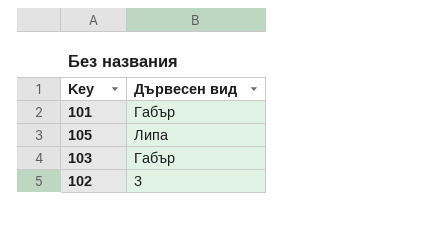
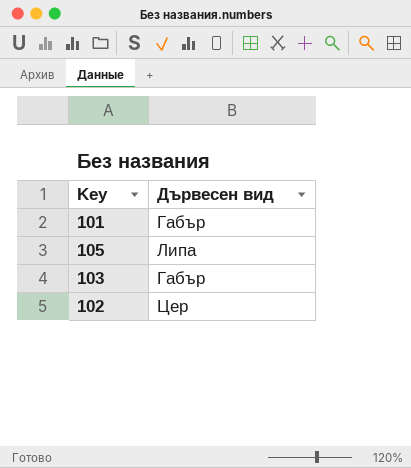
102 | Дървесен вид: 3 -> Цер

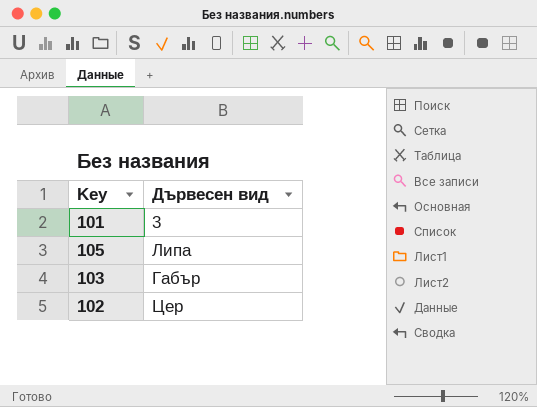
101 | Дървесен вид: Габър -> 3

